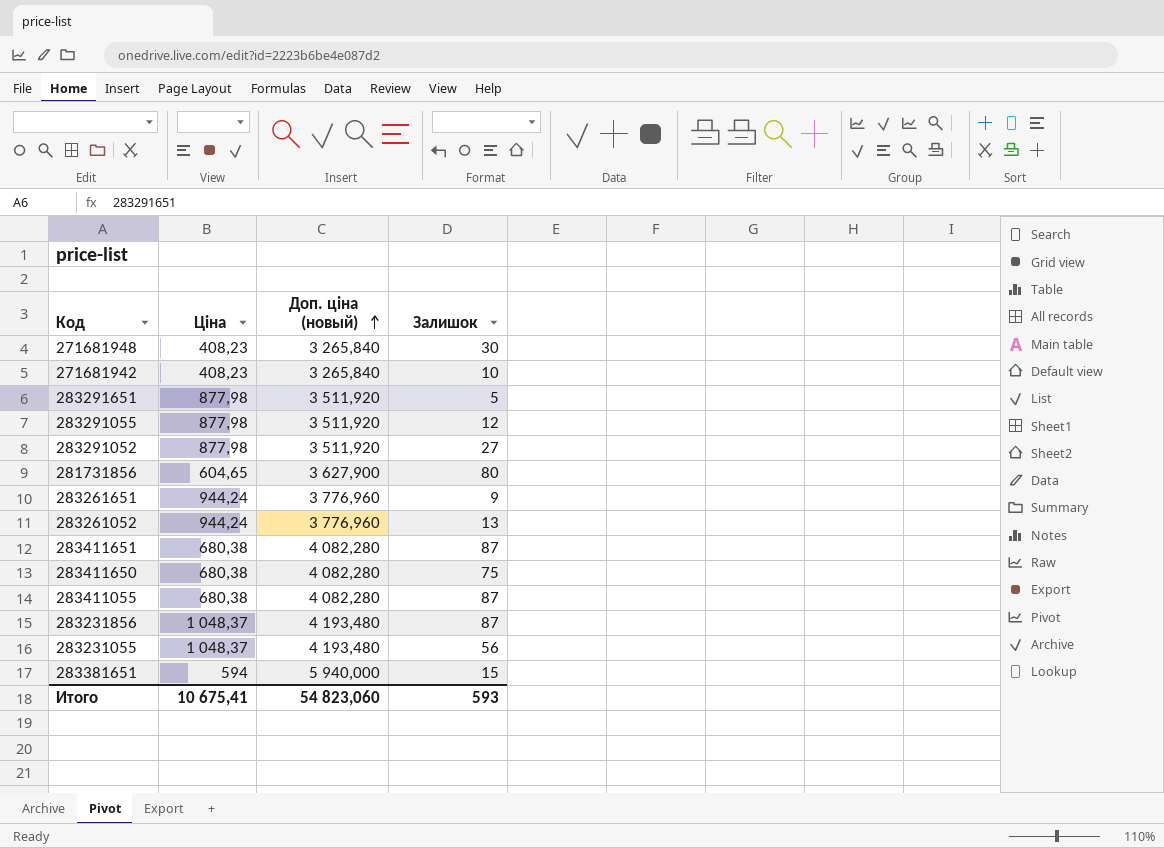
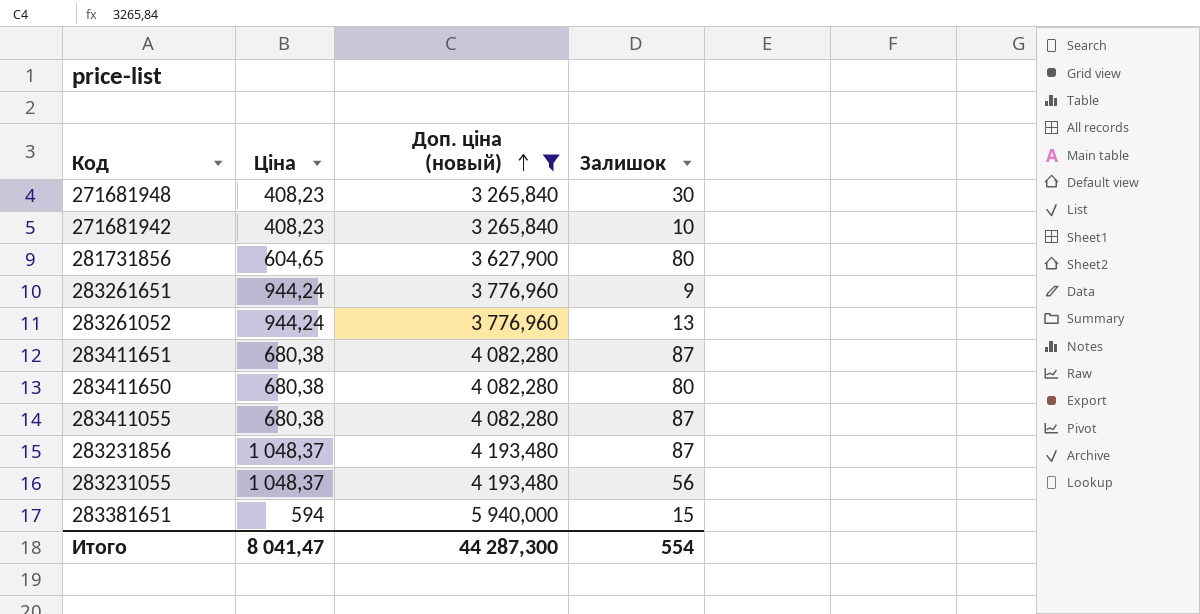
filter: none -> Доп. ціна (новый) != 3 511,920
283411650 | Залишок: 75 -> 80
Итого | Ціна: 10 675,41 -> 8 041,47
Итого | Доп. ціна (новый): 54 823,060 -> 44 287,300
Итого | Залишок: 593 -> 554

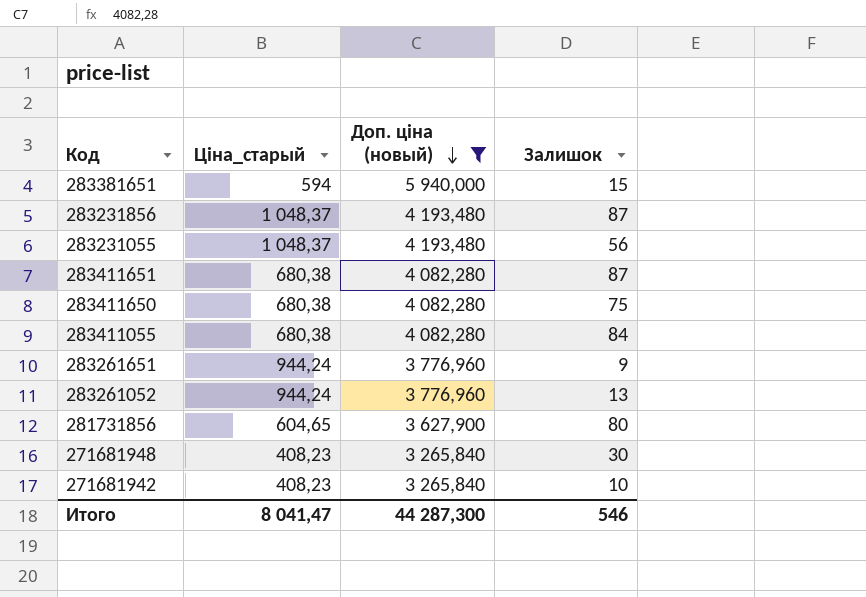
row order: Доп. ціна (новый) ascending -> Доп. ціна (новый) descending
column name: Ціна -> Ціна_старый
283411650 | Залишок: 80 -> 75
283411055 | Залишок: 87 -> 84
Итого | Залишок: 554 -> 546

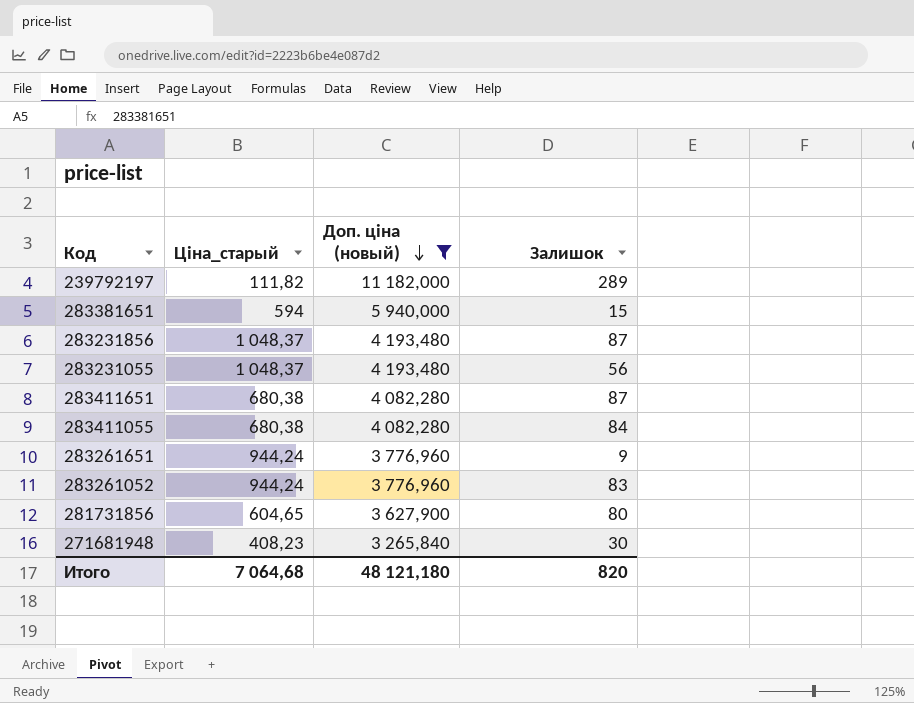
row 283411650: 680,38 | 4 082,280 | 75 -> none
row 271681942: 408,23 | 3 265,840 | 10 -> none
row 239792197: none -> 111,82 | 11 182,000 | 289
283261052 | Залишок: 13 -> 83
Итого | Ціна_старый: 8 041,47 -> 7 064,68
Итого | Доп. ціна (новый): 44 287,300 -> 48 121,180
Итого | Залишок: 546 -> 820

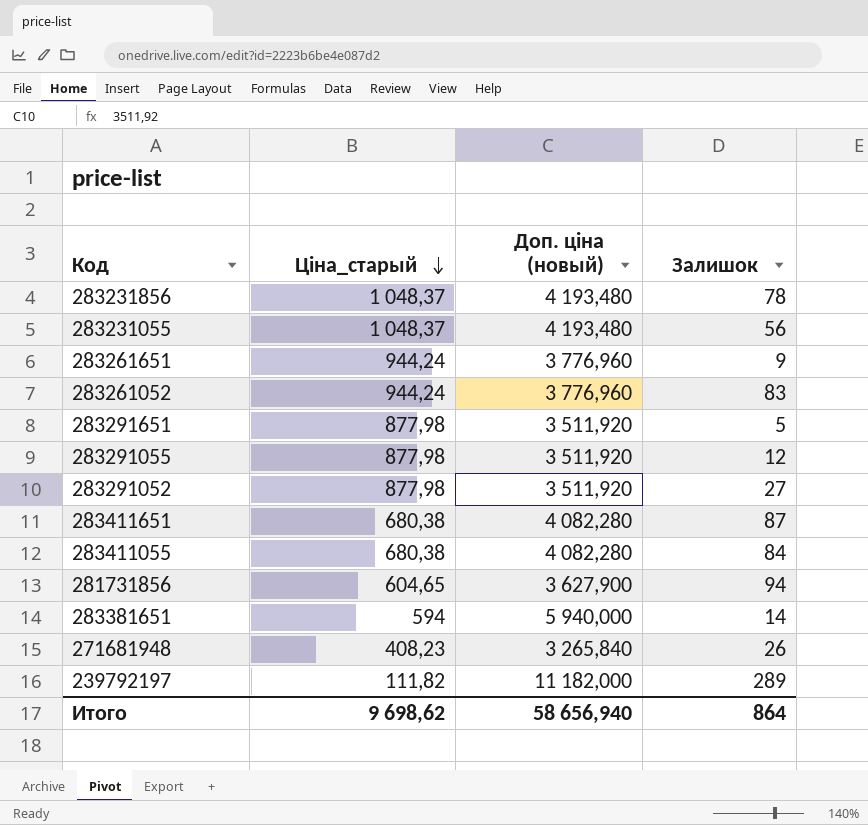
filter: Доп. ціна (новый) != 3 511,920 -> none
row order: Доп. ціна (новый) descending -> Ціна_старый descending
283231856 | Залишок: 87 -> 78
281731856 | Залишок: 80 -> 94
283381651 | Залишок: 15 -> 14
271681948 | Залишок: 30 -> 26
Итого | Ціна_старый: 7 064,68 -> 9 698,62
Итого | Доп. ціна (новый): 48 121,180 -> 58 656,940
Итого | Залишок: 820 -> 864

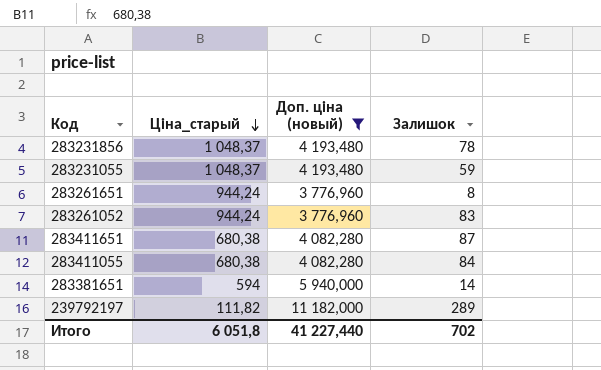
filter: none -> Доп. ціна (новый) >= 3 776,960
283231055 | Залишок: 56 -> 59
283261651 | Залишок: 9 -> 8
Итого | Ціна_старый: 9 698,62 -> 6 051,8
Итого | Доп. ціна (новый): 58 656,940 -> 41 227,440
Итого | Залишок: 864 -> 702

